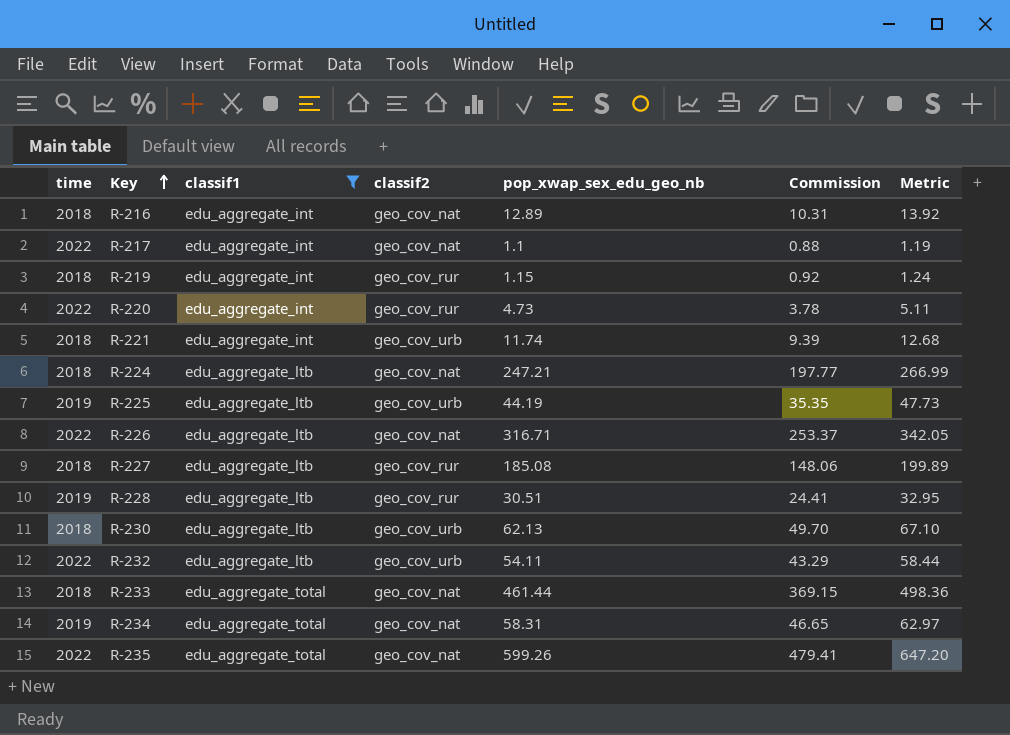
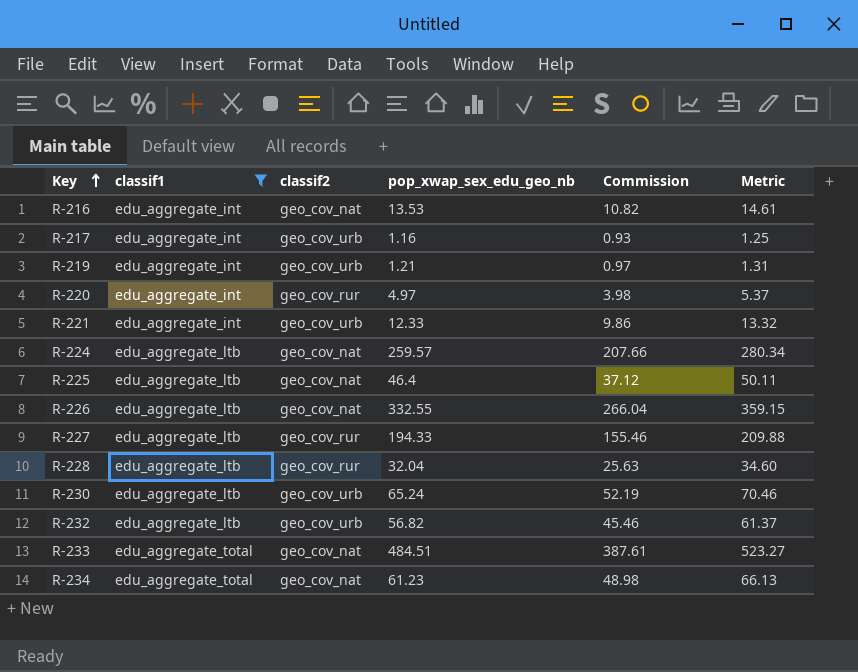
column time | position: 1 -> none
row R-235: 2022 | edu_aggregate_total | geo_cov_nat | 599.26 | 479.41 | 647.20 -> none
R-216 | pop_xwap_sex_edu_geo_nb: 12.89 -> 13.53
R-216 | Commission: 10.31 -> 10.82
R-216 | Metric: 13.92 -> 14.61
R-217 | classif2: geo_cov_nat -> geo_cov_urb
R-217 | pop_xwap_sex_edu_geo_nb: 1.1 -> 1.16
R-217 | Commission: 0.88 -> 0.93
R-217 | Metric: 1.19 -> 1.25
R-219 | classif2: geo_cov_rur -> geo_cov_urb
R-219 | pop_xwap_sex_edu_geo_nb: 1.15 -> 1.21
R-219 | Commission: 0.92 -> 0.97
R-219 | Metric: 1.24 -> 1.31
R-220 | pop_xwap_sex_edu_geo_nb: 4.73 -> 4.97
R-220 | Commission: 3.78 -> 3.98
R-220 | Metric: 5.11 -> 5.37
R-221 | pop_xwap_sex_edu_geo_nb: 11.74 -> 12.33
R-221 | Commission: 9.39 -> 9.86
R-221 | Metric: 12.68 -> 13.32
R-224 | pop_xwap_sex_edu_geo_nb: 247.21 -> 259.57
R-224 | Commission: 197.77 -> 207.66
R-224 | Metric: 266.99 -> 280.34
R-225 | classif2: geo_cov_urb -> geo_cov_nat
R-225 | pop_xwap_sex_edu_geo_nb: 44.19 -> 46.4
R-225 | Commission: 35.35 -> 37.12
R-225 | Metric: 47.73 -> 50.11
R-226 | pop_xwap_sex_edu_geo_nb: 316.71 -> 332.55
R-226 | Commission: 253.37 -> 266.04
R-226 | Metric: 342.05 -> 359.15
R-227 | pop_xwap_sex_edu_geo_nb: 185.08 -> 194.33
R-227 | Commission: 148.06 -> 155.46
R-227 | Metric: 199.89 -> 209.88
R-228 | pop_xwap_sex_edu_geo_nb: 30.51 -> 32.04
R-228 | Commission: 24.41 -> 25.63
R-228 | Metric: 32.95 -> 34.60
R-230 | pop_xwap_sex_edu_geo_nb: 62.13 -> 65.24
R-230 | Commission: 49.70 -> 52.19
R-230 | Metric: 67.10 -> 70.46
R-232 | pop_xwap_sex_edu_geo_nb: 54.11 -> 56.82
R-232 | Commission: 43.29 -> 45.46
R-232 | Metric: 58.44 -> 61.37
R-233 | pop_xwap_sex_edu_geo_nb: 461.44 -> 484.51
R-233 | Commission: 369.15 -> 387.61
R-233 | Metric: 498.36 -> 523.27
R-234 | pop_xwap_sex_edu_geo_nb: 58.31 -> 61.23
R-234 | Commission: 46.65 -> 48.98
R-234 | Metric: 62.97 -> 66.13

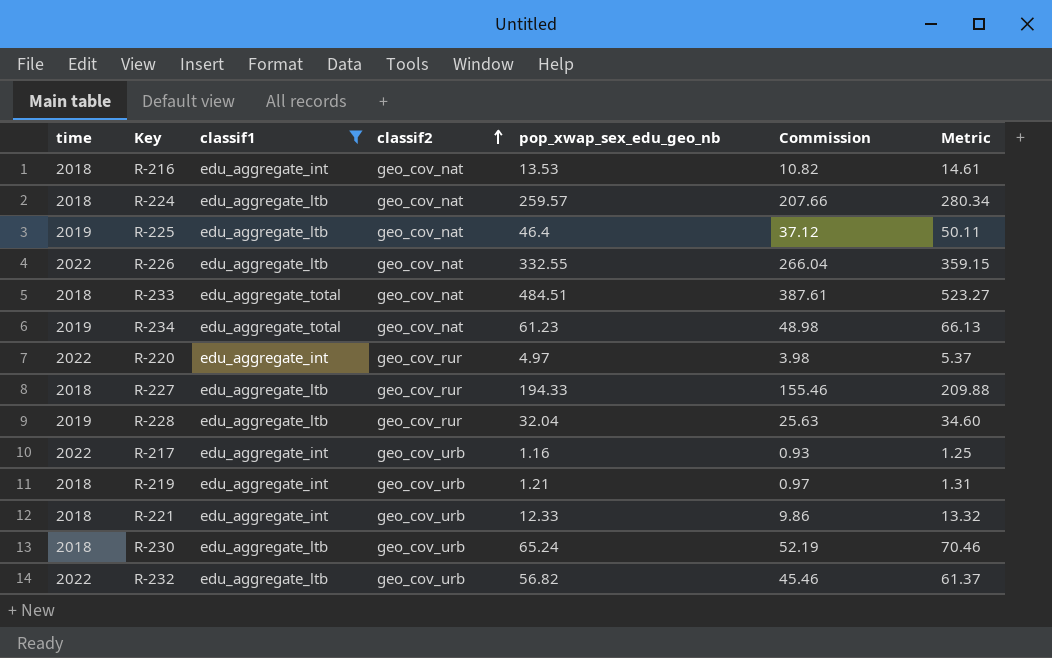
row order: Key ascending -> classif2 ascending
column time | position: none -> 1

